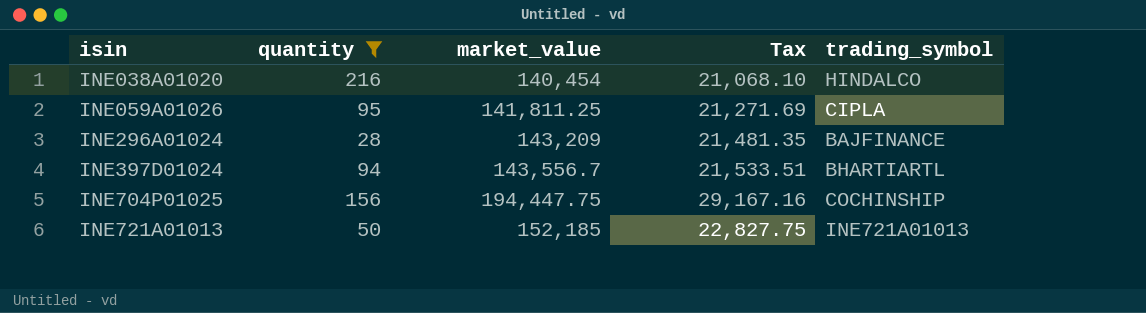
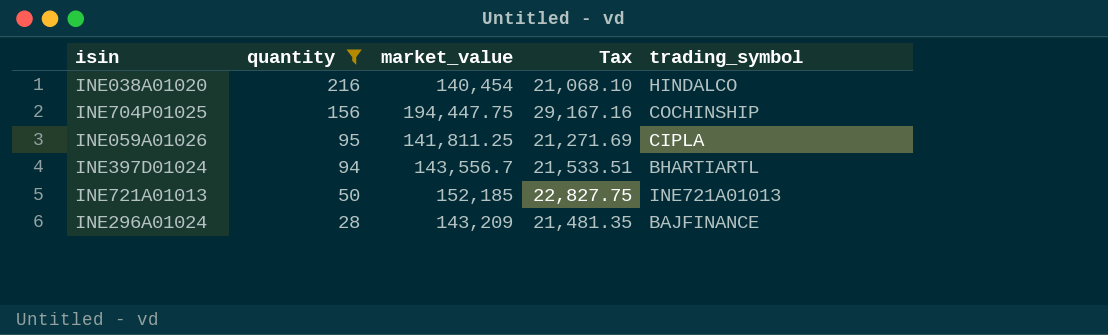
row order: isin ascending -> quantity descending

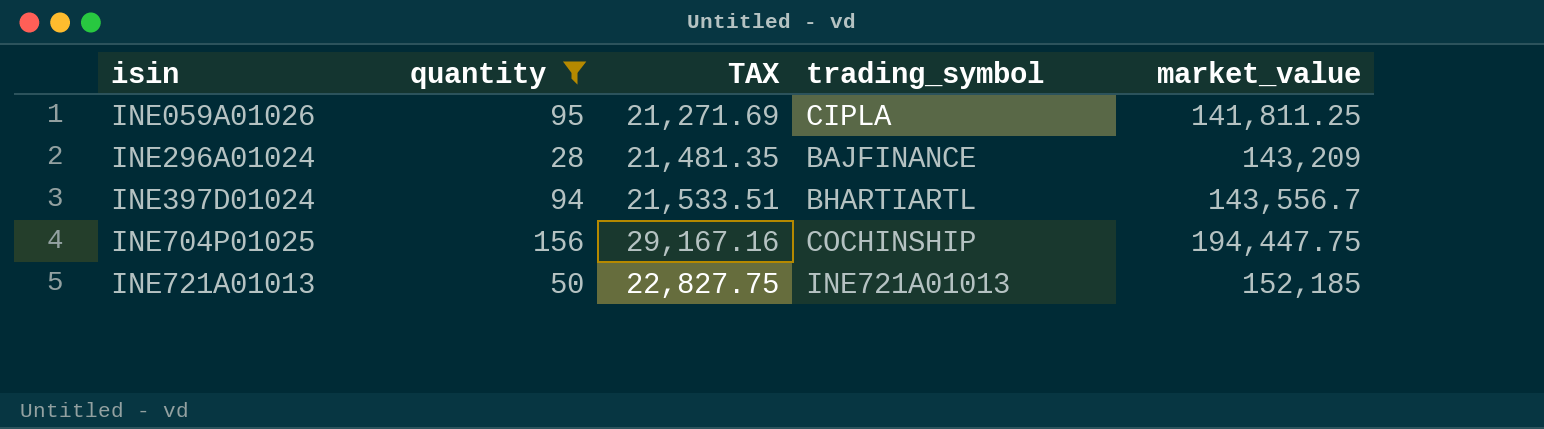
row order: quantity descending -> isin ascending
column name: Tax -> TAX
column market_value | position: 3 -> 5
row INE038A01020: 216 | 140,454 | 21,068.10 | HINDALCO -> none

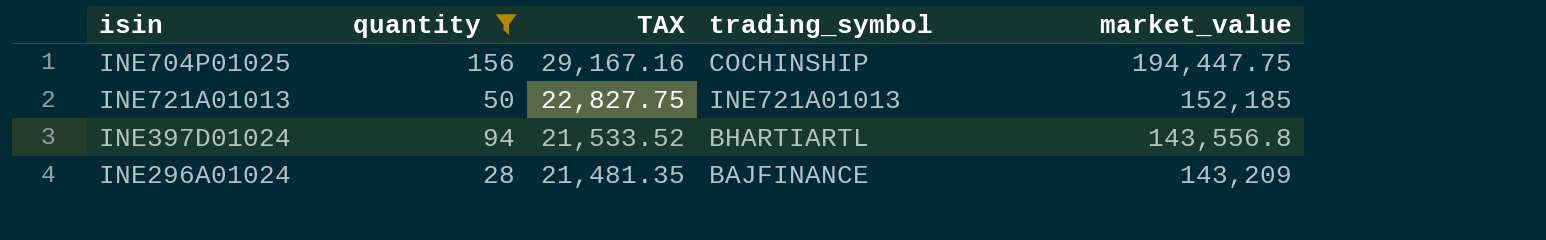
row order: isin ascending -> TAX descending
row INE059A01026: 95 | 21,271.69 | CIPLA | 141,811.25 -> none
INE397D01024 | TAX: 21,533.51 -> 21,533.52
INE397D01024 | market_value: 143,556.7 -> 143,556.8

